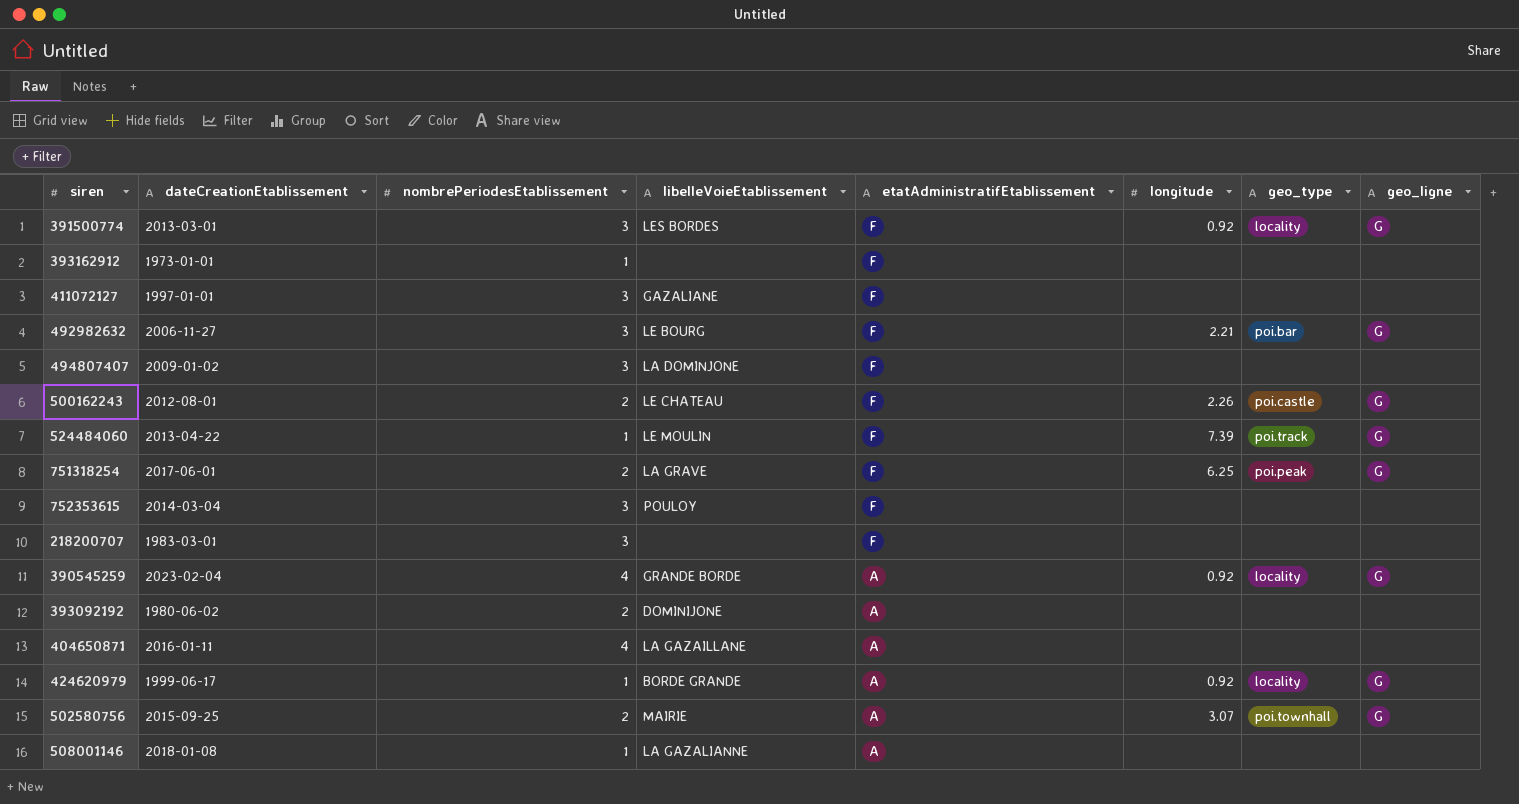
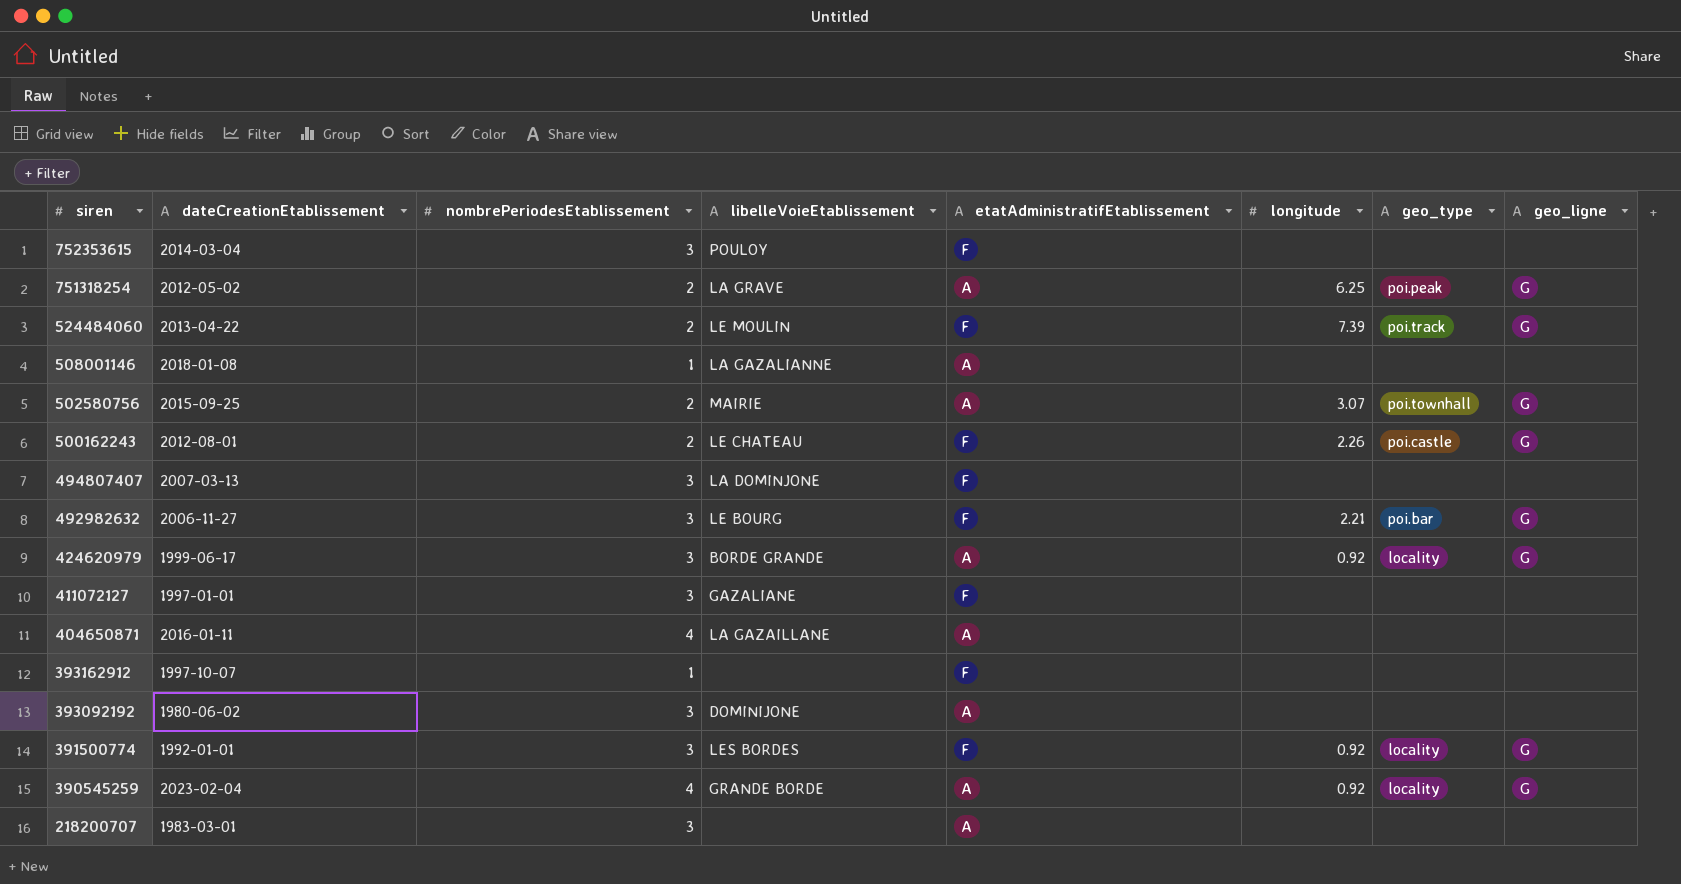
row order: etatAdministratifEtablissement descending -> siren descending
751318254 | dateCreationEtablissement: 2017-06-01 -> 2012-05-02
751318254 | etatAdministratifEtablissement: F -> A
524484060 | nombrePeriodesEtablissement: 1 -> 2
494807407 | dateCreationEtablissement: 2009-01-02 -> 2007-03-13
424620979 | nombrePeriodesEtablissement: 1 -> 3
393162912 | dateCreationEtablissement: 1973-01-01 -> 1997-10-07
393092192 | nombrePeriodesEtablissement: 2 -> 3
391500774 | dateCreationEtablissement: 2013-03-01 -> 1992-01-01
218200707 | etatAdministratifEtablissement: F -> A

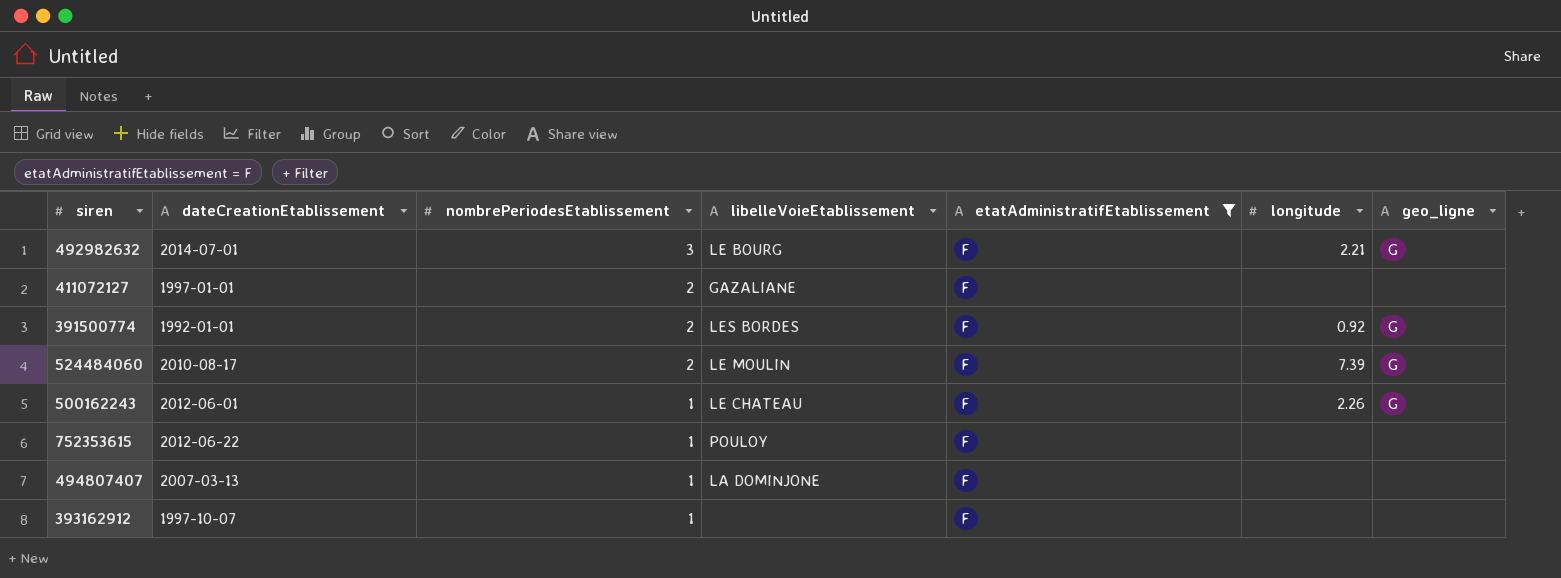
filter: none -> etatAdministratifEtablissement = F
row order: siren descending -> nombrePeriodesEtablissement descending
column geo_type | position: 7 -> none
492982632 | dateCreationEtablissement: 2006-11-27 -> 2014-07-01
411072127 | nombrePeriodesEtablissement: 3 -> 2
391500774 | nombrePeriodesEtablissement: 3 -> 2
524484060 | dateCreationEtablissement: 2013-04-22 -> 2010-08-17
500162243 | dateCreationEtablissement: 2012-08-01 -> 2012-06-01
500162243 | nombrePeriodesEtablissement: 2 -> 1
752353615 | dateCreationEtablissement: 2014-03-04 -> 2012-06-22
752353615 | nombrePeriodesEtablissement: 3 -> 1
494807407 | nombrePeriodesEtablissement: 3 -> 1

